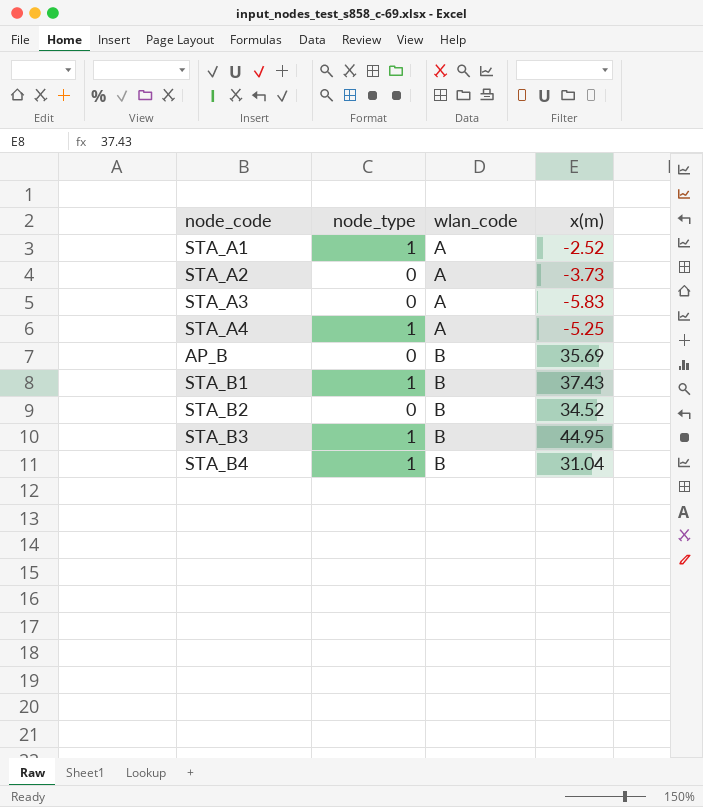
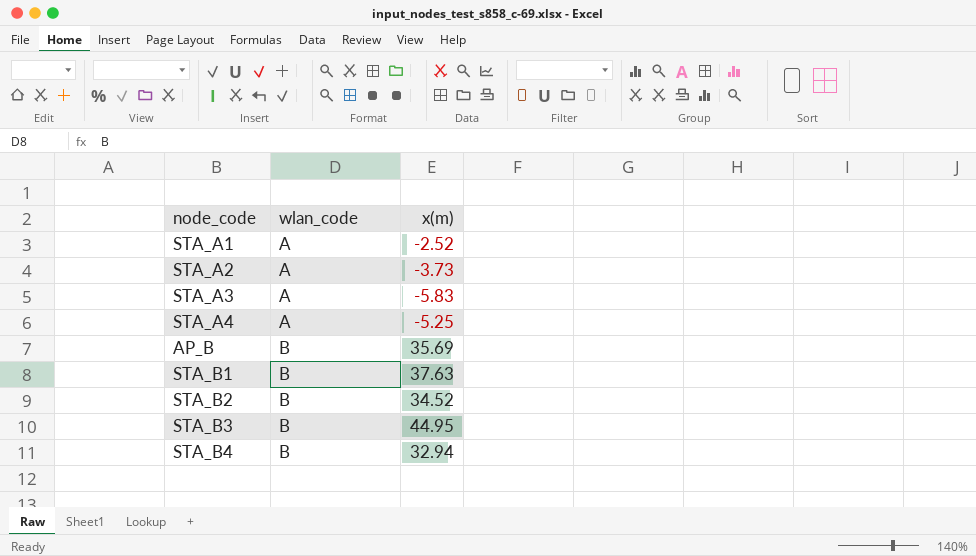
column node_type | position: 2 -> none
STA_B1 | x(m): 37.43 -> 37.63
STA_B4 | x(m): 31.04 -> 32.94

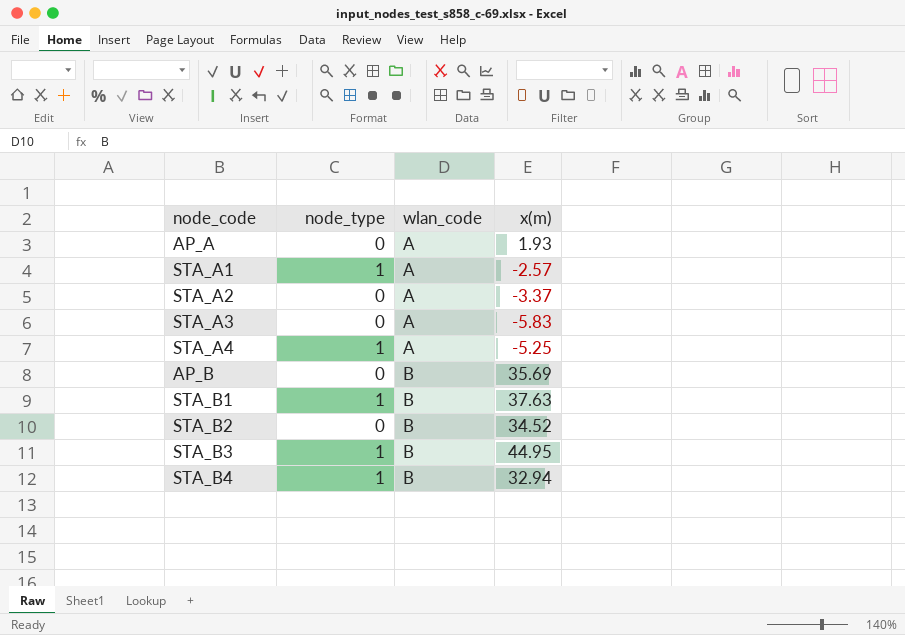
column node_type | position: none -> 2
row AP_A: none -> 0 | A | 1.93
STA_A1 | x(m): -2.52 -> -2.57
STA_A2 | x(m): -3.73 -> -3.37

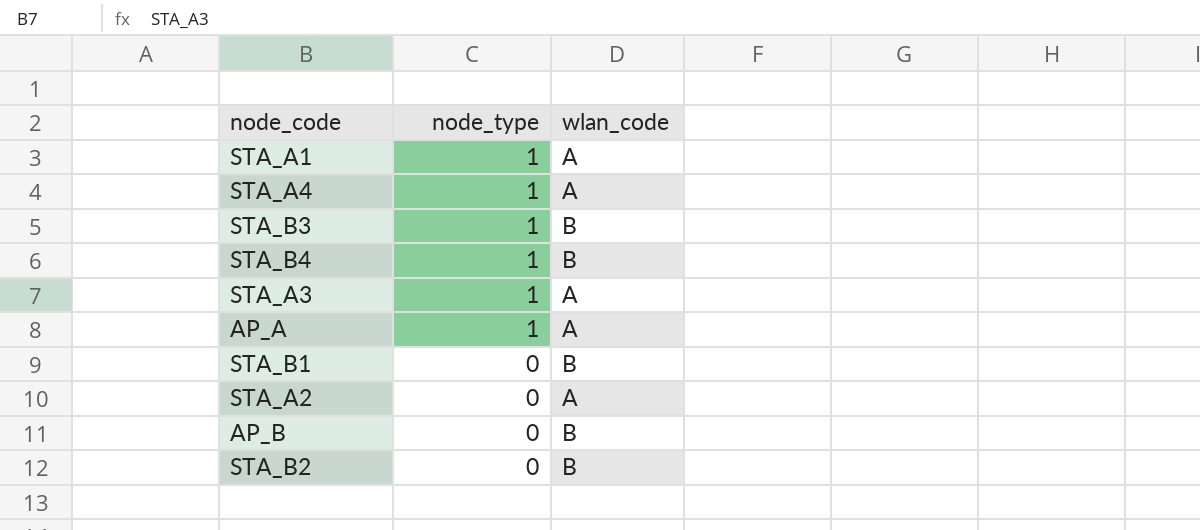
row order: wlan_code ascending -> node_type descending
column x(m) | position: 4 -> none
STA_A3 | node_type: 0 -> 1
AP_A | node_type: 0 -> 1
STA_B1 | node_type: 1 -> 0

